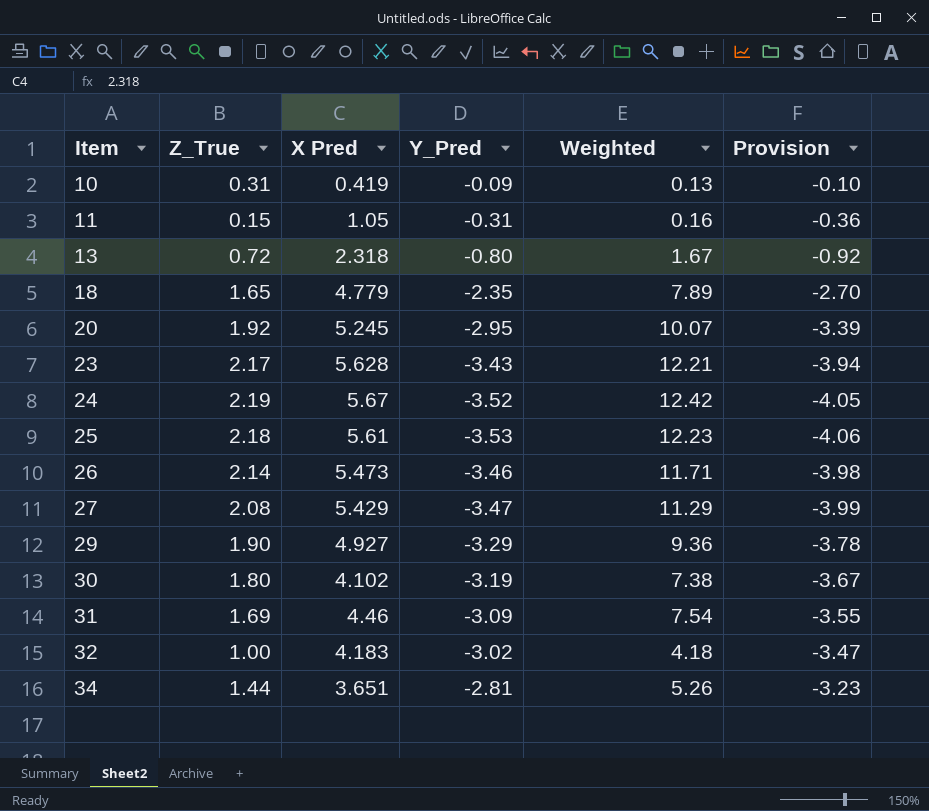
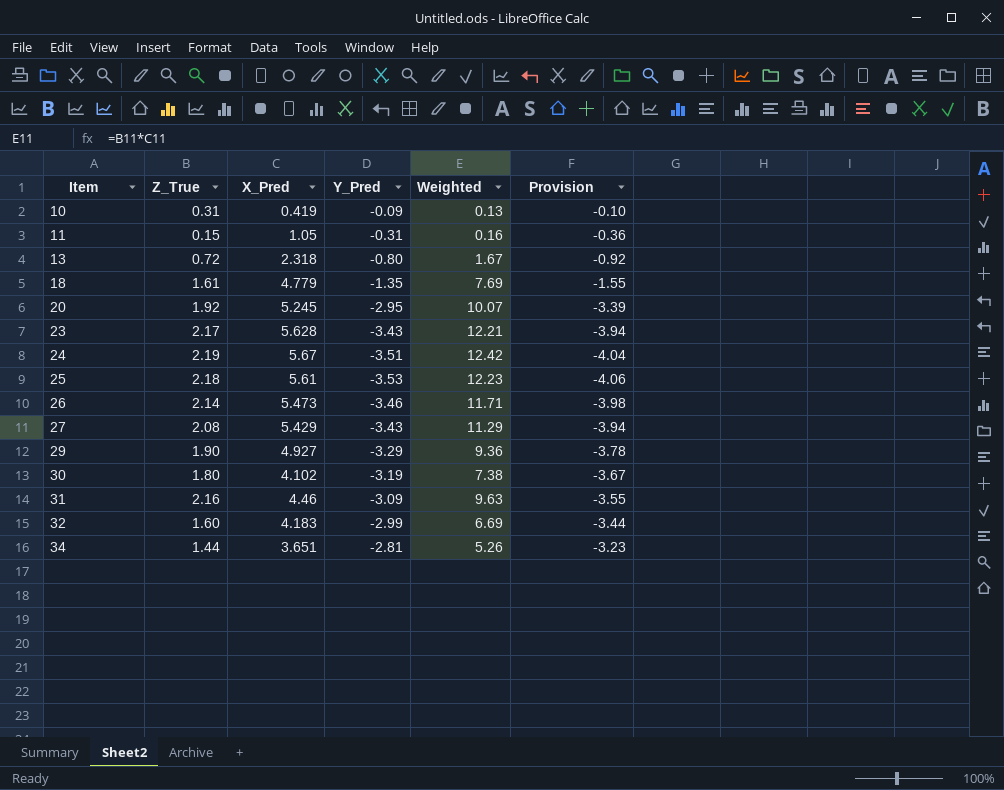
column name: X Pred -> X_Pred
18 | Z_True: 1.65 -> 1.61
18 | Y_Pred: -2.35 -> -1.35
18 | Weighted: 7.89 -> 7.69
18 | Provision: -2.70 -> -1.55
24 | Y_Pred: -3.52 -> -3.51
24 | Provision: -4.05 -> -4.04
27 | Y_Pred: -3.47 -> -3.43
27 | Provision: -3.99 -> -3.94
31 | Z_True: 1.69 -> 2.16
31 | Weighted: 7.54 -> 9.63
32 | Z_True: 1.00 -> 1.60
32 | Y_Pred: -3.02 -> -2.99
32 | Weighted: 4.18 -> 6.69
32 | Provision: -3.47 -> -3.44

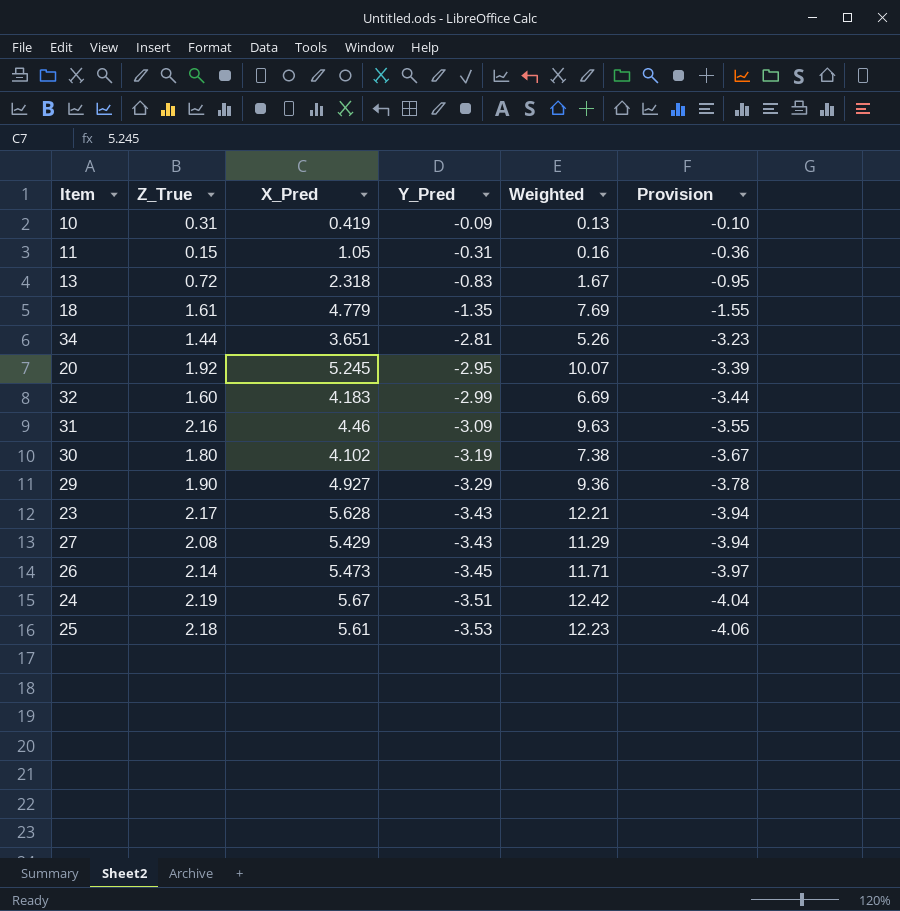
row order: Item ascending -> Y_Pred descending
13 | Y_Pred: -0.80 -> -0.83
13 | Provision: -0.92 -> -0.95
26 | Y_Pred: -3.46 -> -3.45
26 | Provision: -3.98 -> -3.97

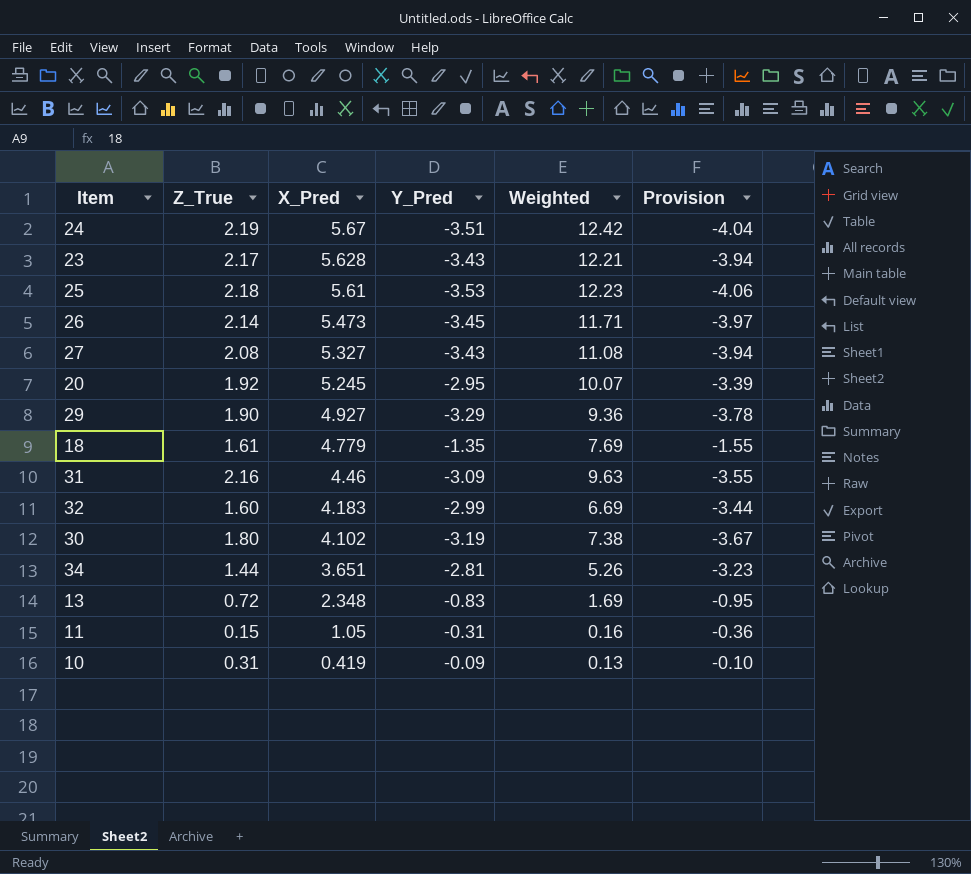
row order: Y_Pred descending -> X_Pred descending
27 | X_Pred: 5.429 -> 5.327
27 | Weighted: 11.29 -> 11.08
13 | X_Pred: 2.318 -> 2.348
13 | Weighted: 1.67 -> 1.69

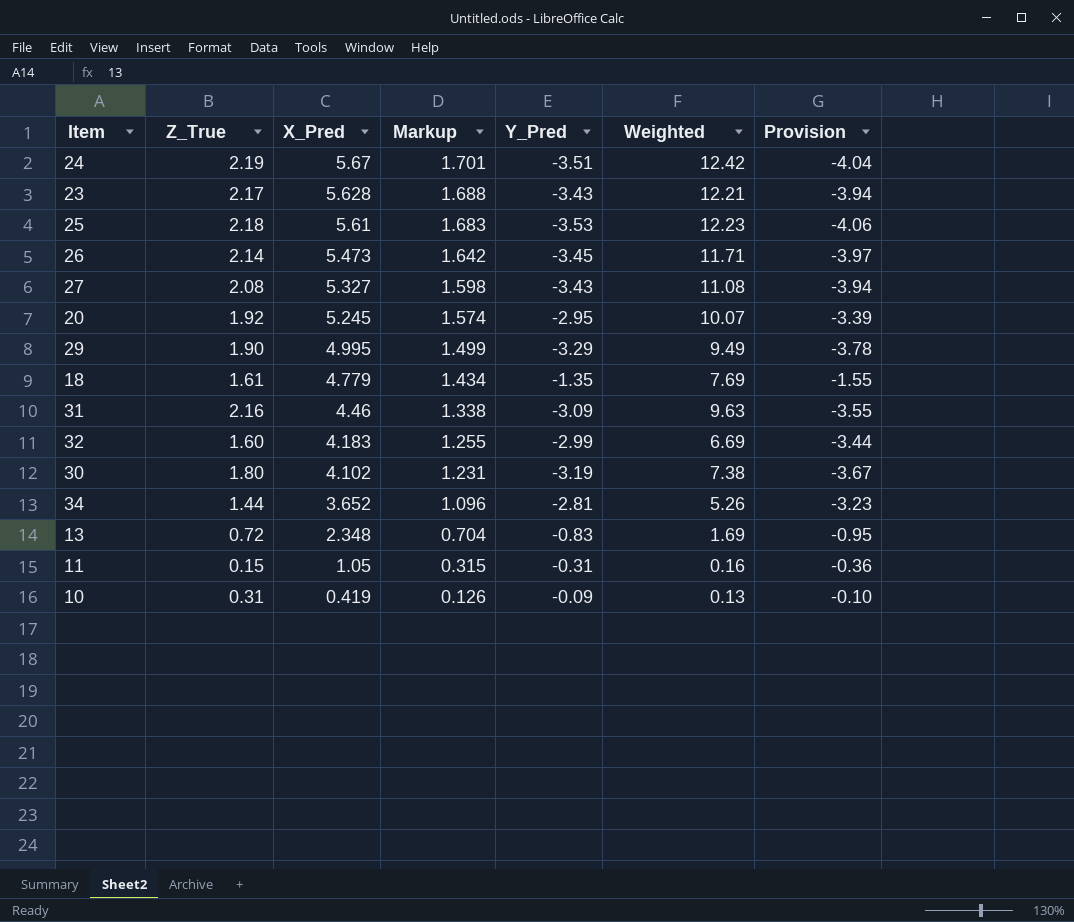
column Markup | formula: none -> [X_Pred] * 0.3
29 | X_Pred: 4.927 -> 4.995
29 | Weighted: 9.36 -> 9.49
34 | X_Pred: 3.651 -> 3.652

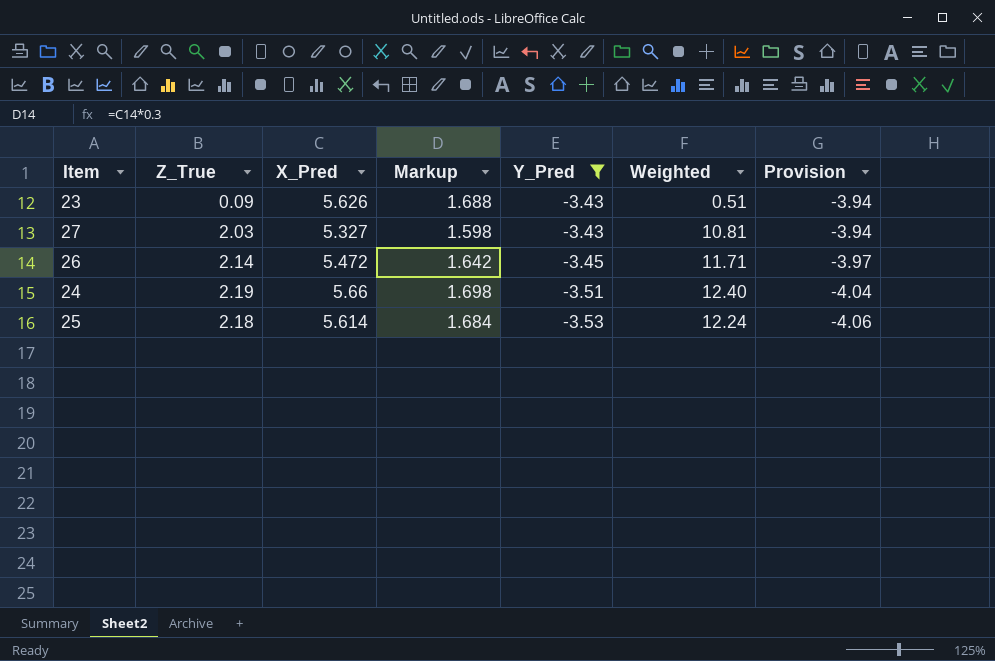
filter: none -> Y_Pred <= -3.43
row order: X_Pred descending -> Y_Pred descending
23 | Z_True: 2.17 -> 0.09
23 | X_Pred: 5.628 -> 5.626
23 | Weighted: 12.21 -> 0.51
27 | Z_True: 2.08 -> 2.03
27 | Weighted: 11.08 -> 10.81
26 | X_Pred: 5.473 -> 5.472
24 | X_Pred: 5.67 -> 5.66
24 | Markup: 1.701 -> 1.698
24 | Weighted: 12.42 -> 12.40
25 | X_Pred: 5.61 -> 5.614
25 | Markup: 1.683 -> 1.684
25 | Weighted: 12.23 -> 12.24

